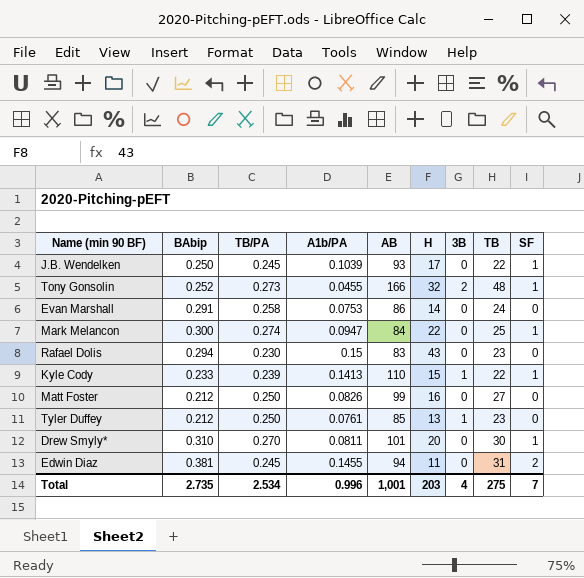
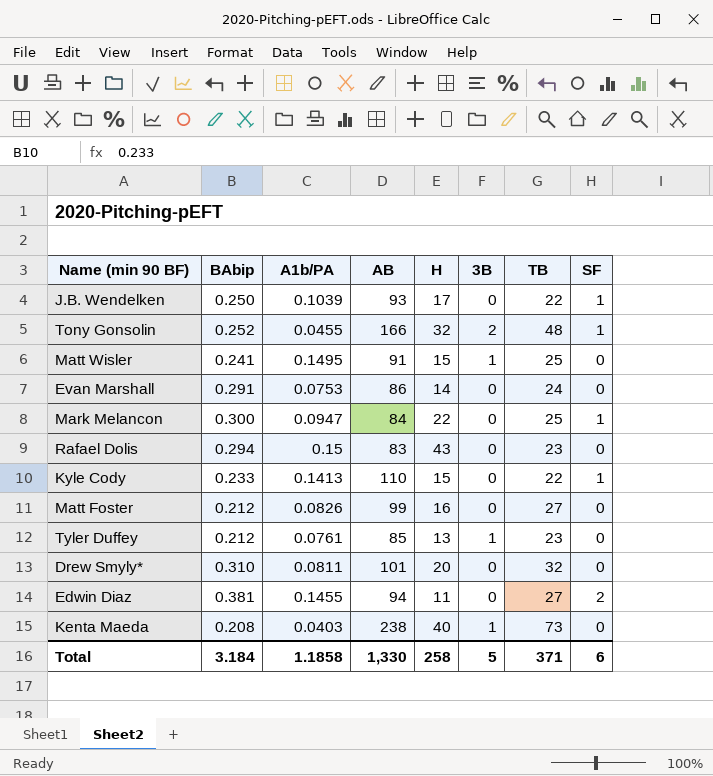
column TB/PA | position: 3 -> none
row Matt Wisler: none -> 0.241 | 0.1495 | 91 | 15 | 1 | 25 | 0
Kyle Cody | 3B: 1 -> 0
Drew Smyly* | TB: 30 -> 32
Drew Smyly* | SF: 1 -> 0
Edwin Diaz | TB: 31 -> 27
row Kenta Maeda: none -> 0.208 | 0.0403 | 238 | 40 | 1 | 73 | 0
Total | BAbip: 2.735 -> 3.184
Total | A1b/PA: 0.996 -> 1.1858
Total | AB: 1,001 -> 1,330
Total | H: 203 -> 258
Total | 3B: 4 -> 5
Total | TB: 275 -> 371
Total | SF: 7 -> 6

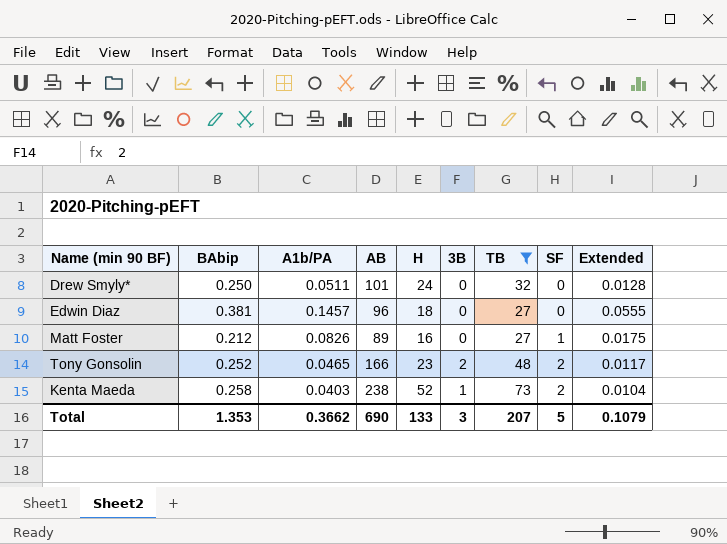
filter: none -> TB >= 27
row order: none -> SF ascending
column Extended | formula: none -> [BAbip] * [A1b/PA]
Drew Smyly* | BAbip: 0.310 -> 0.250
Drew Smyly* | A1b/PA: 0.0811 -> 0.0511
Drew Smyly* | H: 20 -> 24
Edwin Diaz | A1b/PA: 0.1455 -> 0.1457
Edwin Diaz | AB: 94 -> 96
Edwin Diaz | H: 11 -> 18
Edwin Diaz | SF: 2 -> 0
Matt Foster | AB: 99 -> 89
Matt Foster | SF: 0 -> 1
Tony Gonsolin | A1b/PA: 0.0455 -> 0.0465
Tony Gonsolin | H: 32 -> 23
Tony Gonsolin | SF: 1 -> 2
Kenta Maeda | BAbip: 0.208 -> 0.258
Kenta Maeda | H: 40 -> 52
Kenta Maeda | SF: 0 -> 2
Total | BAbip: 3.184 -> 1.353
Total | A1b/PA: 1.1858 -> 0.3662
Total | AB: 1,330 -> 690
Total | H: 258 -> 133
Total | 3B: 5 -> 3
Total | TB: 371 -> 207
Total | SF: 6 -> 5

